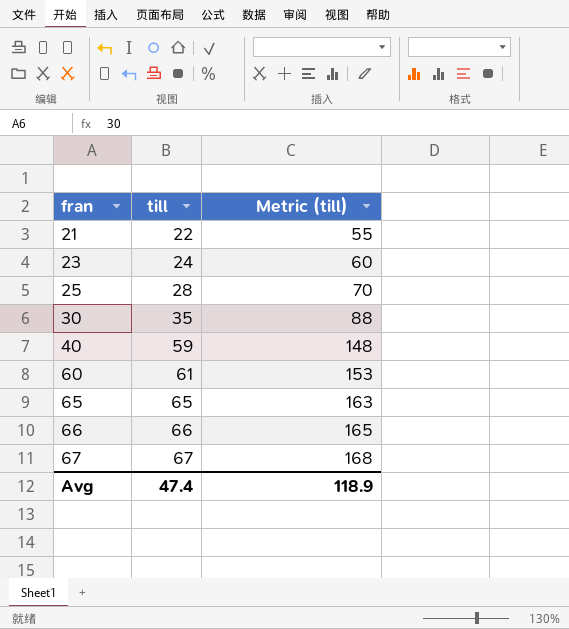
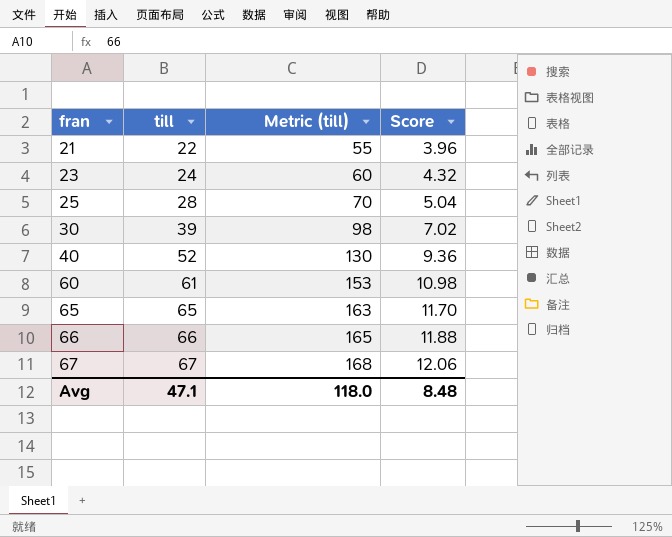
column Score | formula: none -> [till] * 0.18
30 | till: 35 -> 39
30 | Metric (till): 88 -> 98
40 | till: 59 -> 52
40 | Metric (till): 148 -> 130
Avg | till: 47.4 -> 47.1
Avg | Metric (till): 118.9 -> 118.0

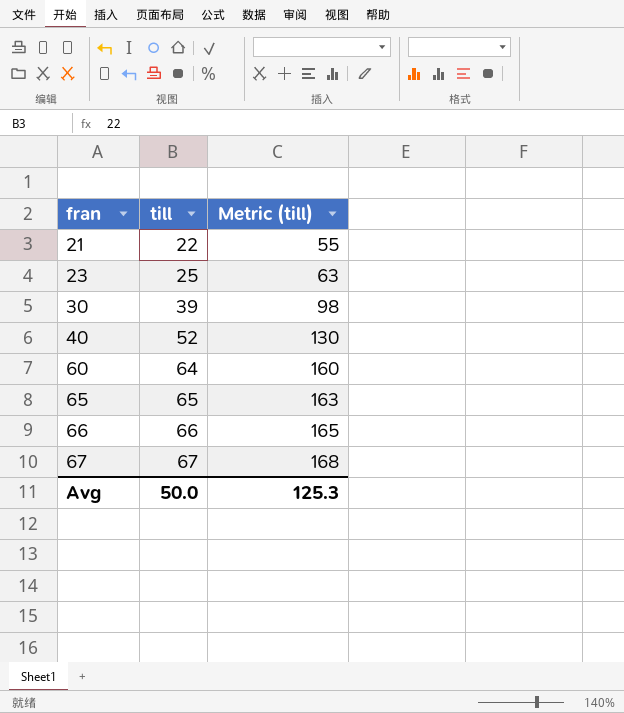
column Score | formula: [till] * 0.18 -> none
row 25: 28 | 70 | 5.04 -> none
23 | till: 24 -> 25
23 | Metric (till): 60 -> 63
60 | till: 61 -> 64
60 | Metric (till): 153 -> 160
Avg | till: 47.1 -> 50.0
Avg | Metric (till): 118.0 -> 125.3

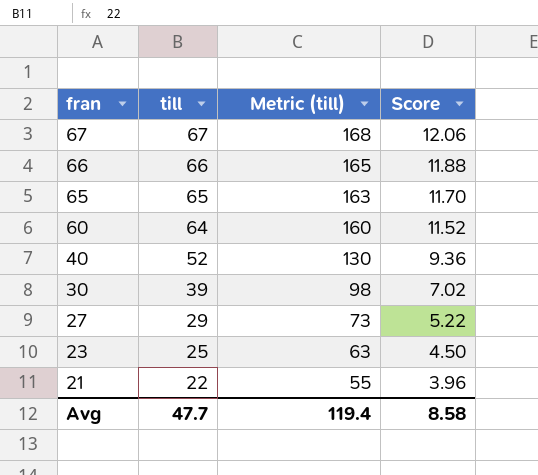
row order: fran ascending -> fran descending
column Score | formula: none -> [till] * 0.18
row 27: none -> 29 | 73 | 5.22
Avg | till: 50.0 -> 47.7
Avg | Metric (till): 125.3 -> 119.4

